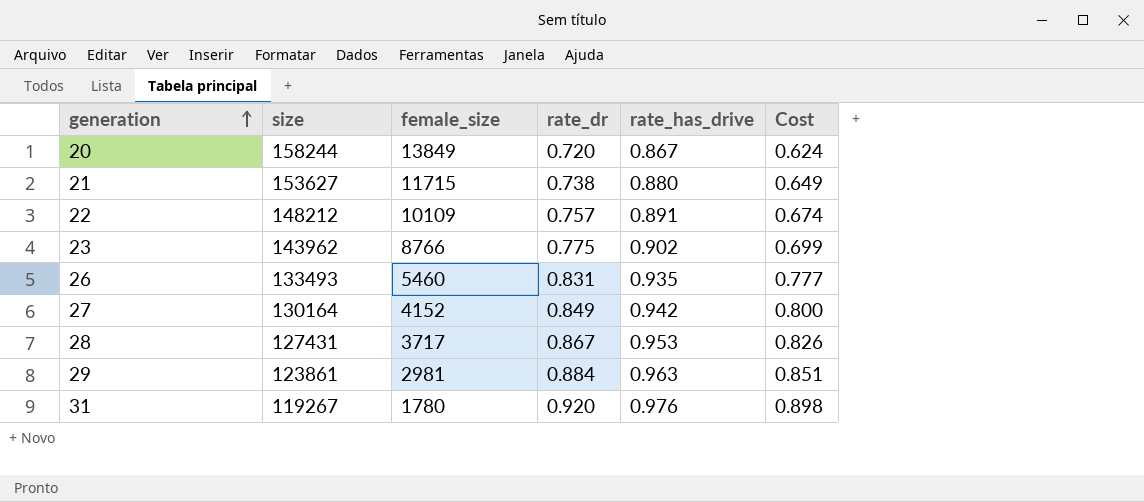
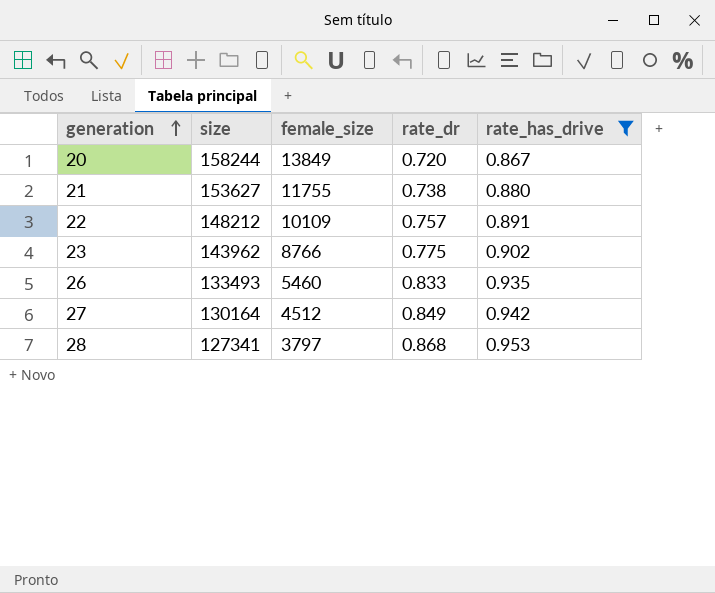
filter: none -> rate_has_drive <= 0.953
column Cost | formula: [rate_dr] * [rate_has_drive] -> none
21 | female_size: 11715 -> 11755
26 | rate_dr: 0.831 -> 0.833
27 | female_size: 4152 -> 4512
28 | size: 127431 -> 127341
28 | female_size: 3717 -> 3797
28 | rate_dr: 0.867 -> 0.868

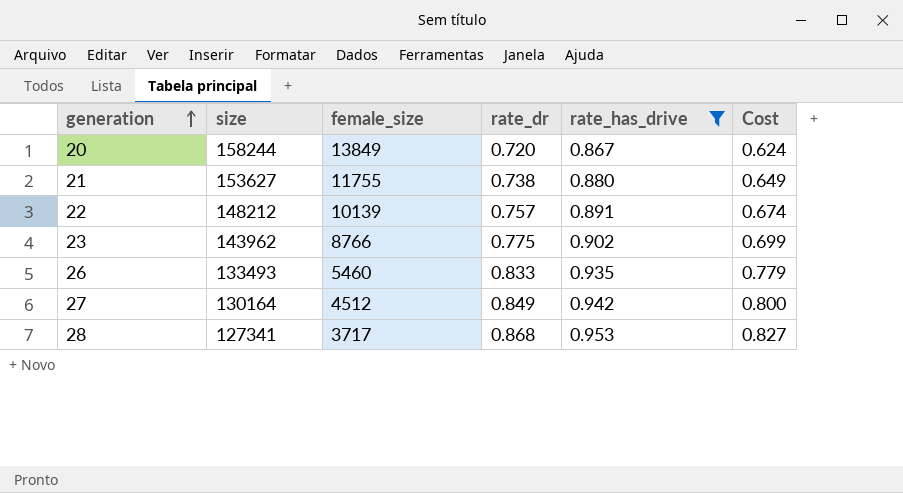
column Cost | formula: none -> [rate_dr] * [rate_has_drive]
22 | female_size: 10109 -> 10139
28 | female_size: 3797 -> 3717

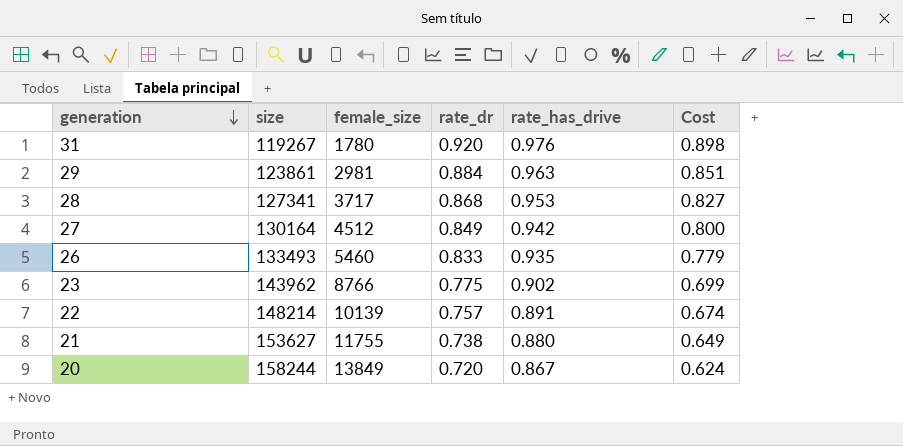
filter: rate_has_drive <= 0.953 -> none
row order: generation ascending -> generation descending
22 | size: 148212 -> 148214

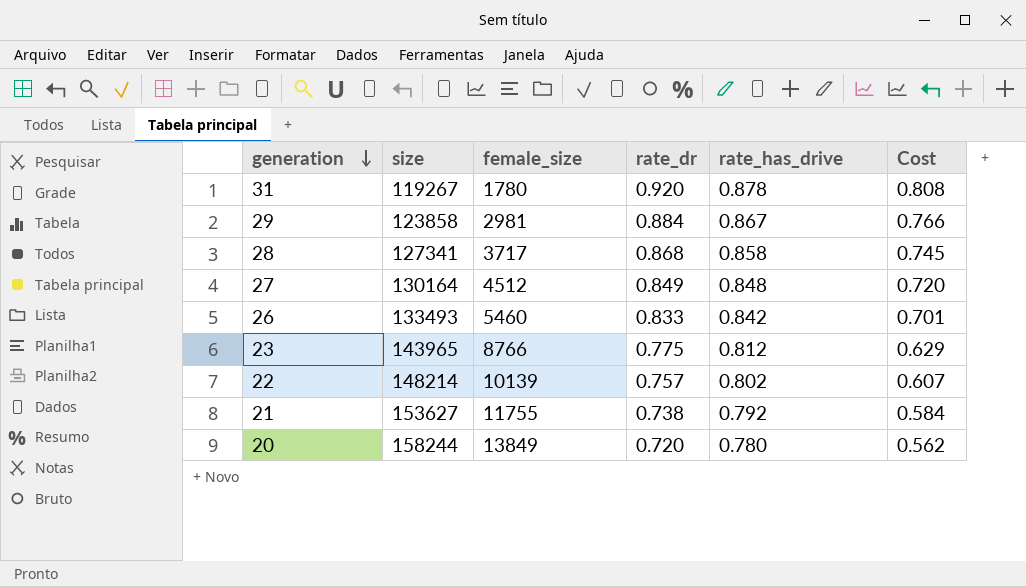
31 | rate_has_drive: 0.976 -> 0.878
31 | Cost: 0.898 -> 0.808
29 | size: 123861 -> 123858
29 | rate_has_drive: 0.963 -> 0.867
29 | Cost: 0.851 -> 0.766
28 | rate_has_drive: 0.953 -> 0.858
28 | Cost: 0.827 -> 0.745
27 | rate_has_drive: 0.942 -> 0.848
27 | Cost: 0.800 -> 0.720
26 | rate_has_drive: 0.935 -> 0.842
26 | Cost: 0.779 -> 0.701
23 | size: 143962 -> 143965
23 | rate_has_drive: 0.902 -> 0.812
23 | Cost: 0.699 -> 0.629
22 | rate_has_drive: 0.891 -> 0.802
22 | Cost: 0.674 -> 0.607
21 | rate_has_drive: 0.880 -> 0.792
21 | Cost: 0.649 -> 0.584
20 | rate_has_drive: 0.867 -> 0.780
20 | Cost: 0.624 -> 0.562

